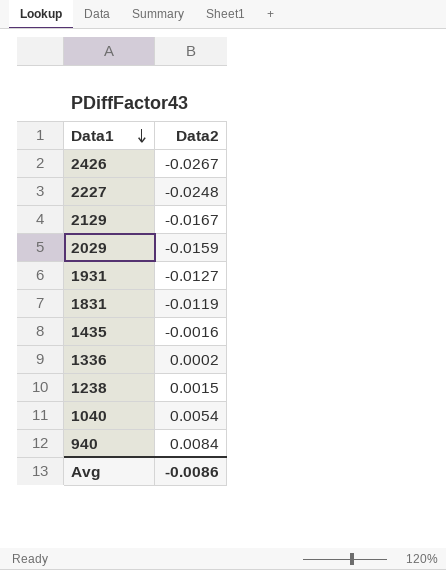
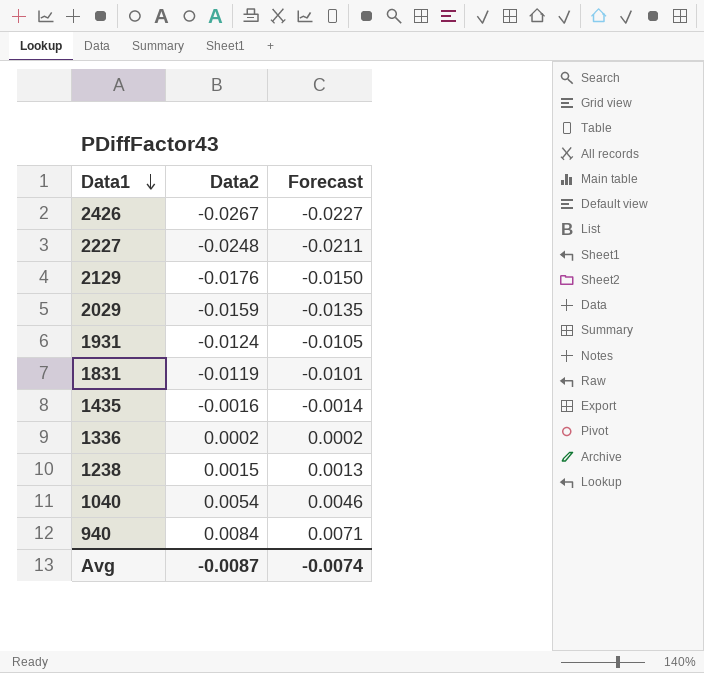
column Forecast | formula: none -> [Data2] * 0.85
2129 | Data2: -0.0167 -> -0.0176
1931 | Data2: -0.0127 -> -0.0124
Avg | Data2: -0.0086 -> -0.0087

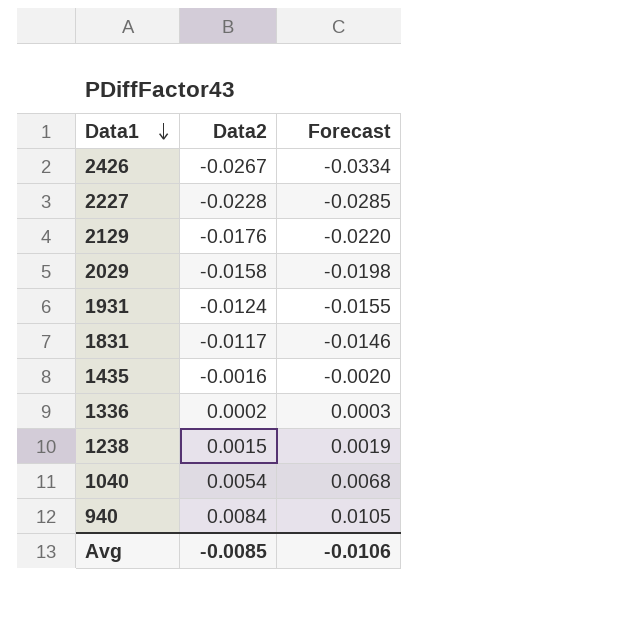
column Forecast | formula: [Data2] * 0.85 -> [Data2] * 1.25
2227 | Data2: -0.0248 -> -0.0228
2029 | Data2: -0.0159 -> -0.0158
1831 | Data2: -0.0119 -> -0.0117
Avg | Data2: -0.0087 -> -0.0085
Avg | Forecast: -0.0074 -> -0.0106

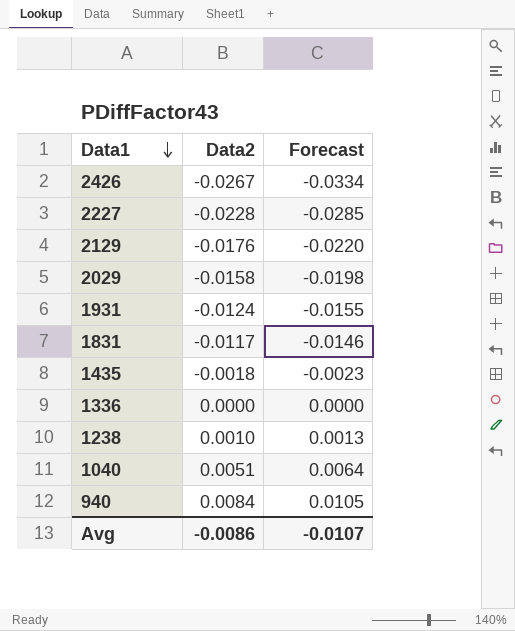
1435 | Data2: -0.0016 -> -0.0018
1435 | Forecast: -0.0020 -> -0.0023
1336 | Data2: 0.0002 -> 0.0000
1336 | Forecast: 0.0003 -> 0.0000
1238 | Data2: 0.0015 -> 0.0010
1238 | Forecast: 0.0019 -> 0.0013
1040 | Data2: 0.0054 -> 0.0051
1040 | Forecast: 0.0068 -> 0.0064
Avg | Data2: -0.0085 -> -0.0086
Avg | Forecast: -0.0106 -> -0.0107

